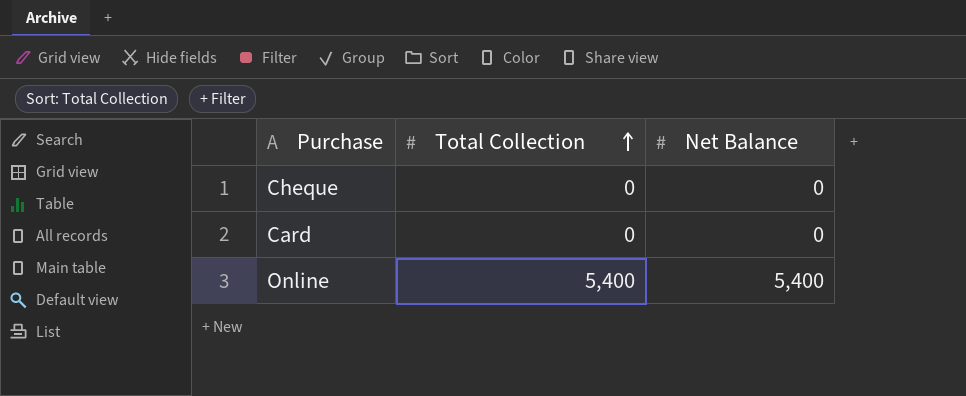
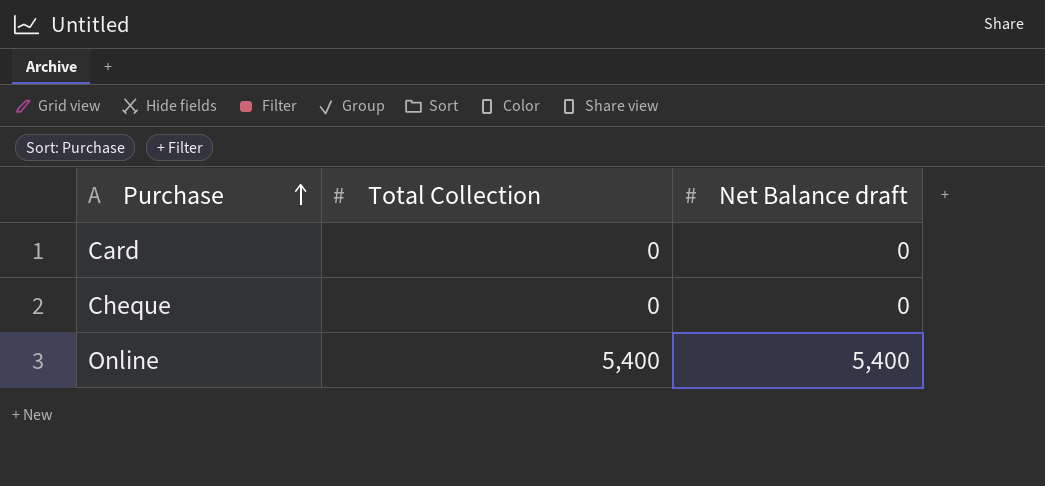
row order: Total Collection ascending -> Purchase ascending
column name: Net Balance -> Net Balance draft

